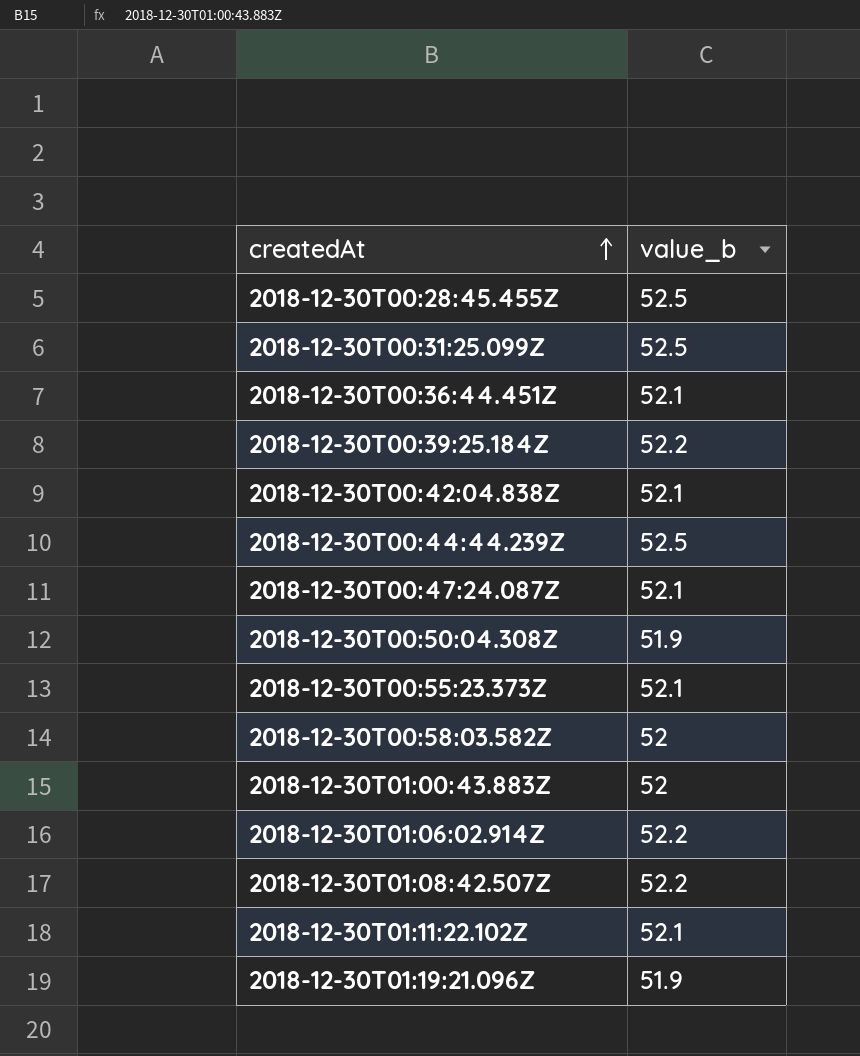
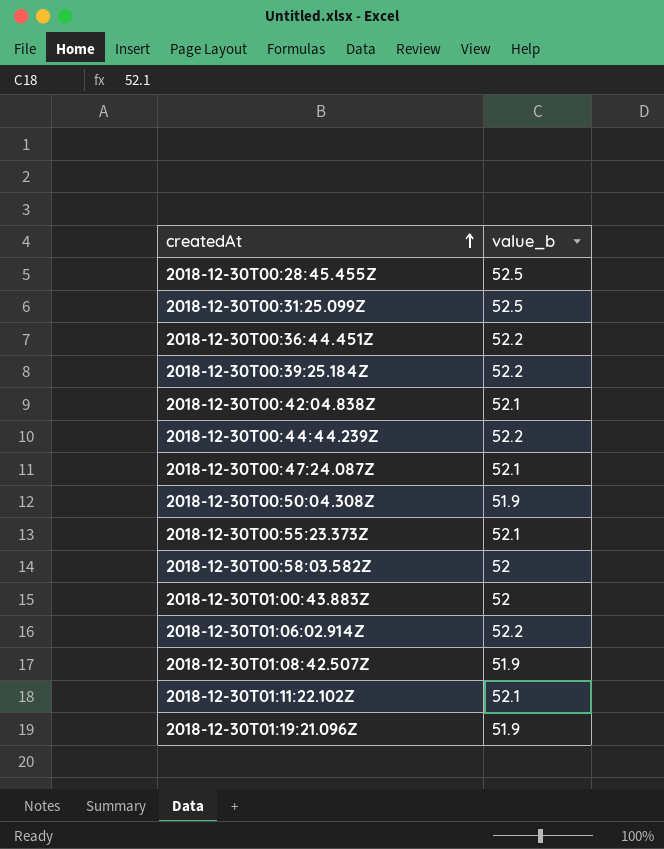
2018-12-30T00:36:44.451Z | value_b: 52.1 -> 52.2
2018-12-30T00:44:44.239Z | value_b: 52.5 -> 52.2
2018-12-30T01:08:42.507Z | value_b: 52.2 -> 51.9

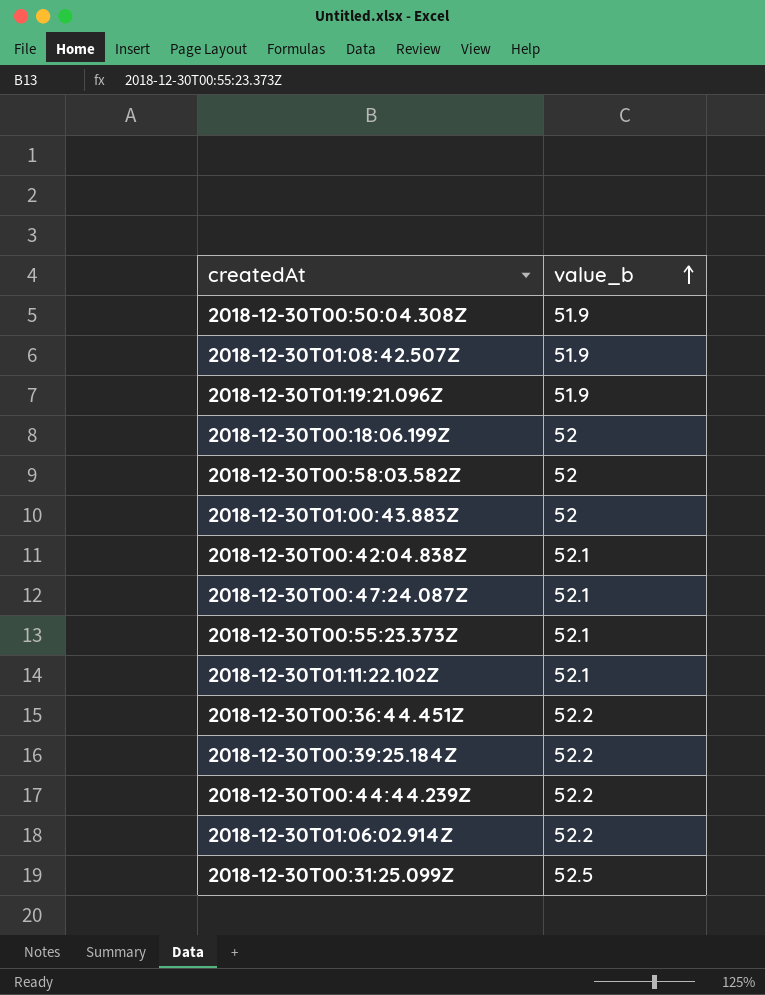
row order: createdAt ascending -> value_b ascending
row 2018-12-30T00:28:45.455Z: 52.5 -> none
row 2018-12-30T00:18:06.199Z: none -> 52

